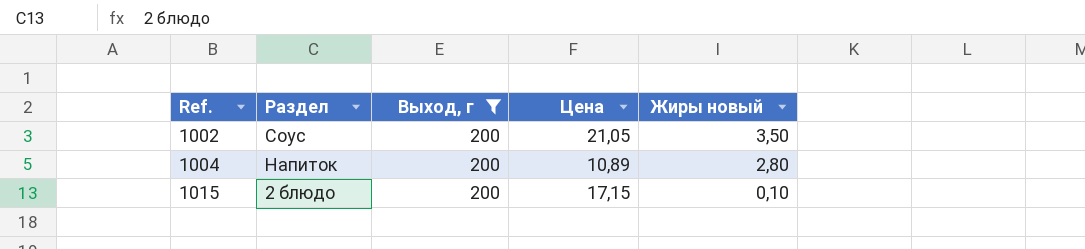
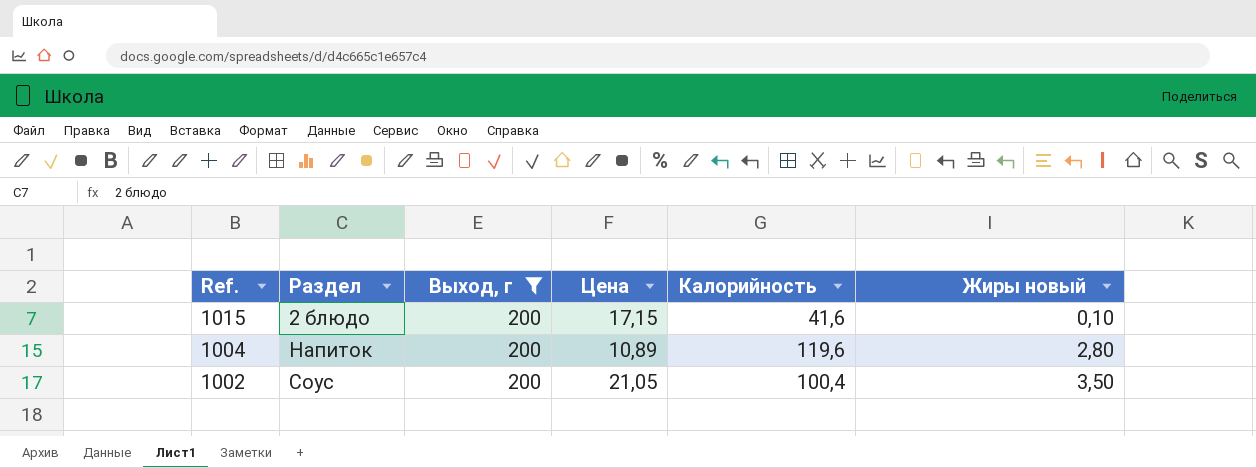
row order: Ref. ascending -> Ref. descending
column Калорийность | position: none -> 5

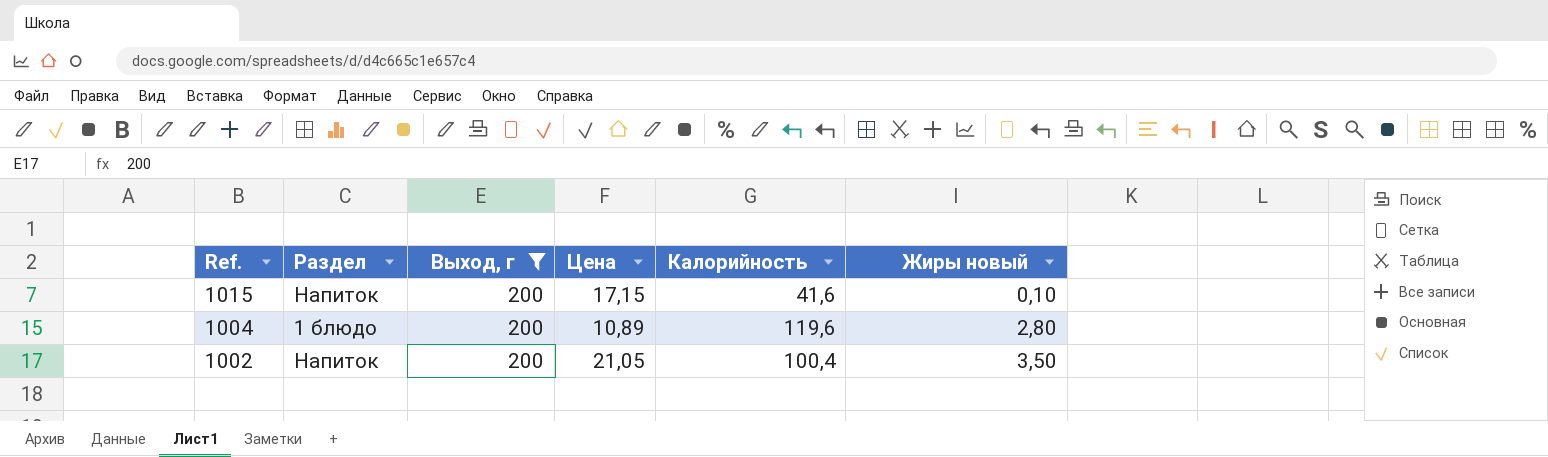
1015 | Раздел: 2 блюдо -> Напиток
1004 | Раздел: Напиток -> 1 блюдо
1002 | Раздел: Соус -> Напиток

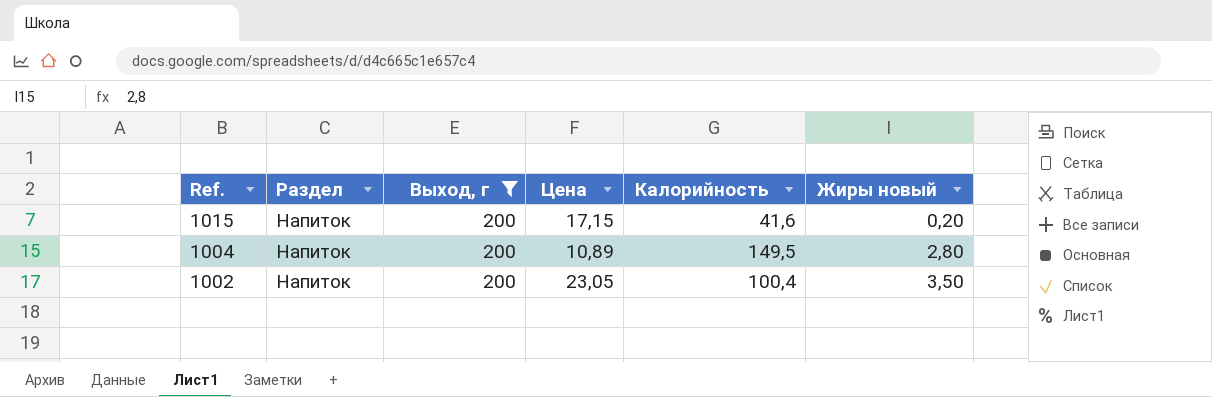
1015 | Жиры новый: 0,10 -> 0,20
1004 | Раздел: 1 блюдо -> Напиток
1004 | Калорийность: 119,6 -> 149,5
1002 | Цена: 21,05 -> 23,05

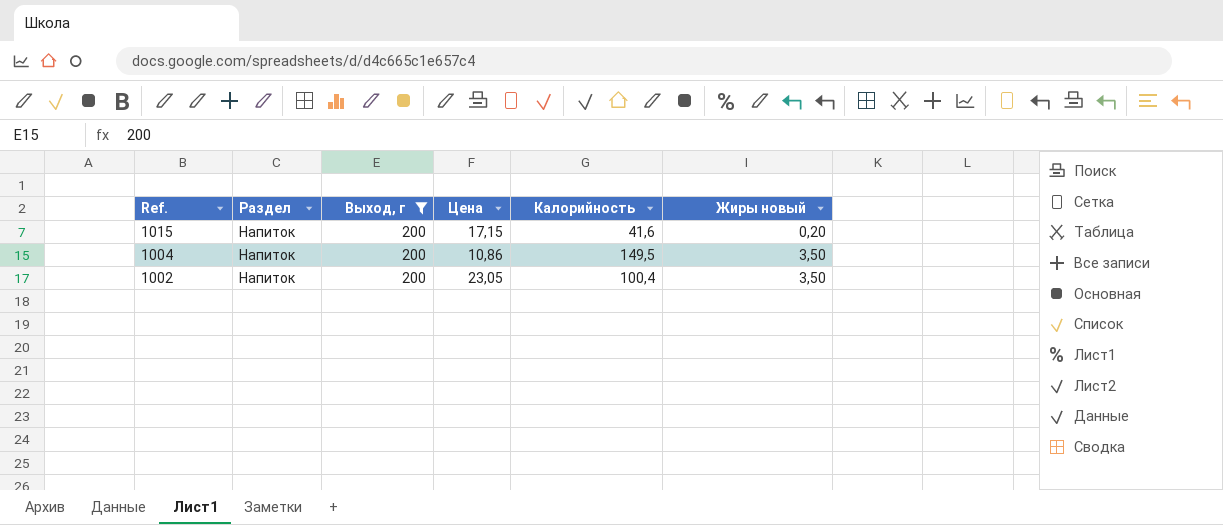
1004 | Цена: 10,89 -> 10,86
1004 | Жиры новый: 2,80 -> 3,50

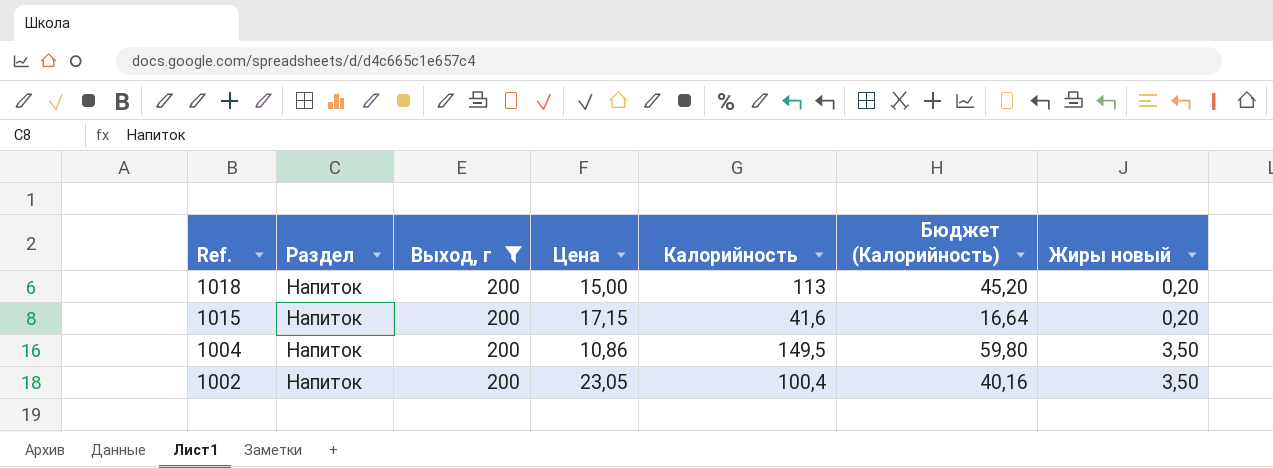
column Бюджет (Калорийность) | formula: none -> [Калорийность] * 0,4
row 1018: none -> Напиток | 200 | 15,00 | 113 | 45,20 | 0,20

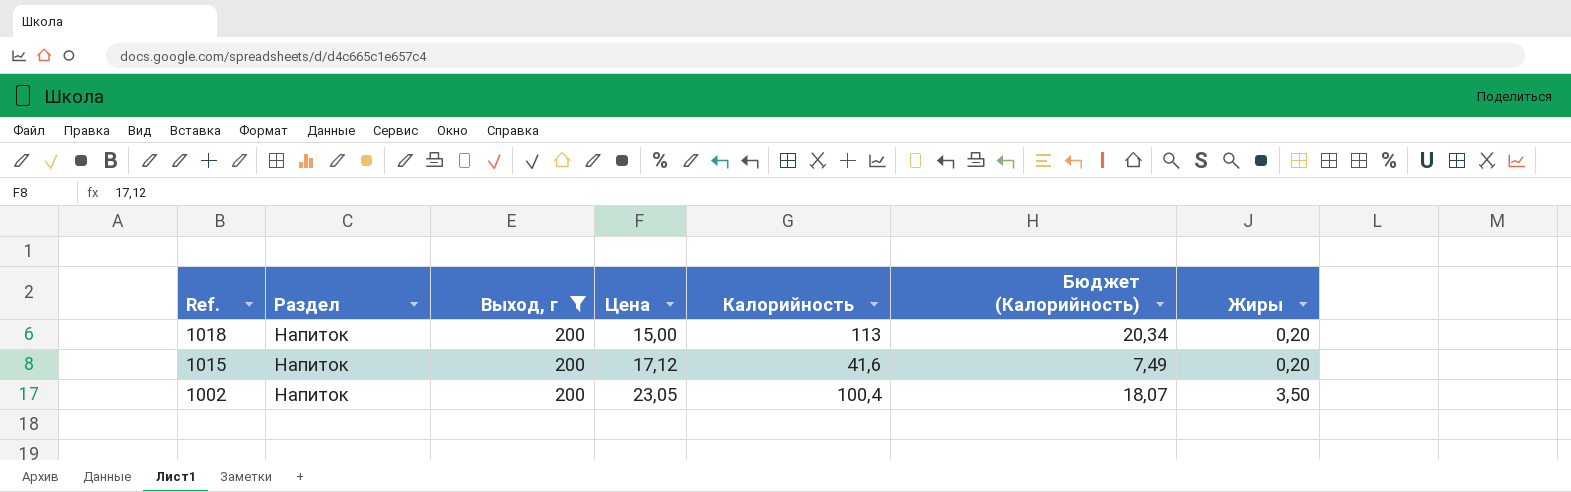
column Бюджет (Калорийность) | formula: [Калорийность] * 0,4 -> [Калорийность] * 0,18
column name: Жиры новый -> Жиры
row 1004: Напиток | 200 | 10,86 | 149,5 | 59,80 | 3,50 -> none
1015 | Цена: 17,15 -> 17,12

